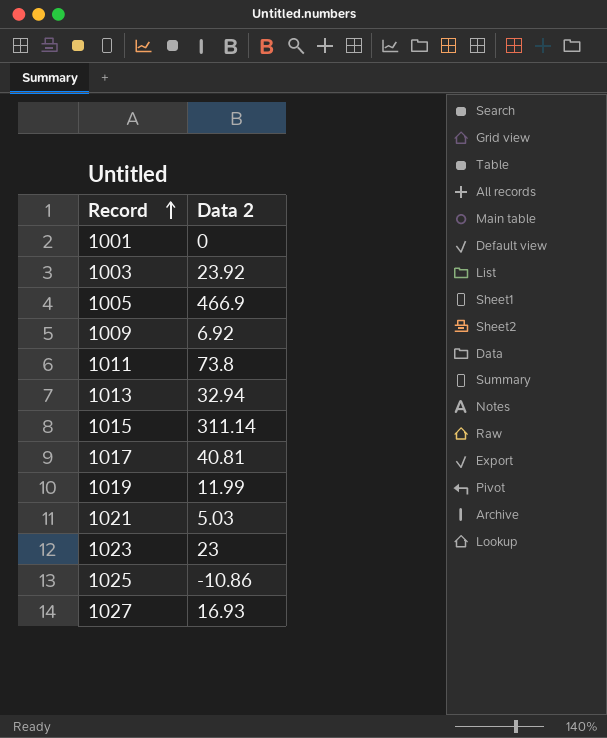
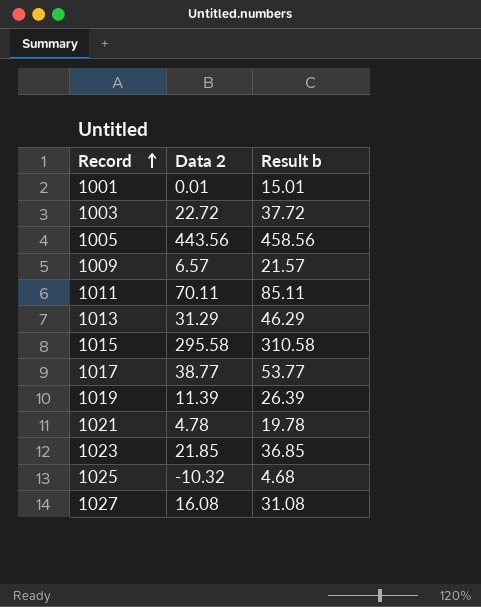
column Result b | formula: none -> [Data 2] + 15
1001 | Data 2: 0 -> 0.01
1003 | Data 2: 23.92 -> 22.72
1005 | Data 2: 466.9 -> 443.56
1009 | Data 2: 6.92 -> 6.57
1011 | Data 2: 73.8 -> 70.11
1013 | Data 2: 32.94 -> 31.29
1015 | Data 2: 311.14 -> 295.58
1017 | Data 2: 40.81 -> 38.77
1019 | Data 2: 11.99 -> 11.39
1021 | Data 2: 5.03 -> 4.78
1023 | Data 2: 23 -> 21.85
1025 | Data 2: -10.86 -> -10.32
1027 | Data 2: 16.93 -> 16.08

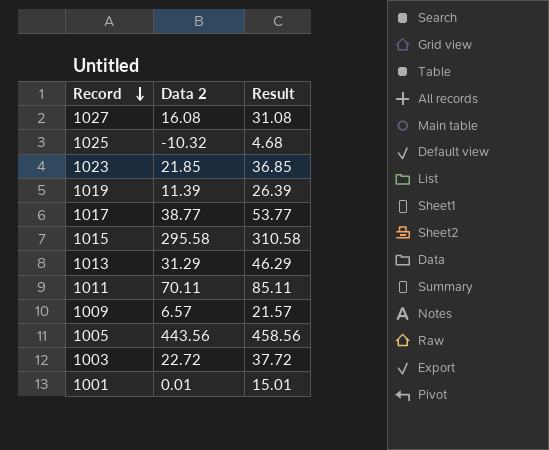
row order: Record ascending -> Record descending
column name: Result b -> Result
row 1021: 4.78 | 19.78 -> none

